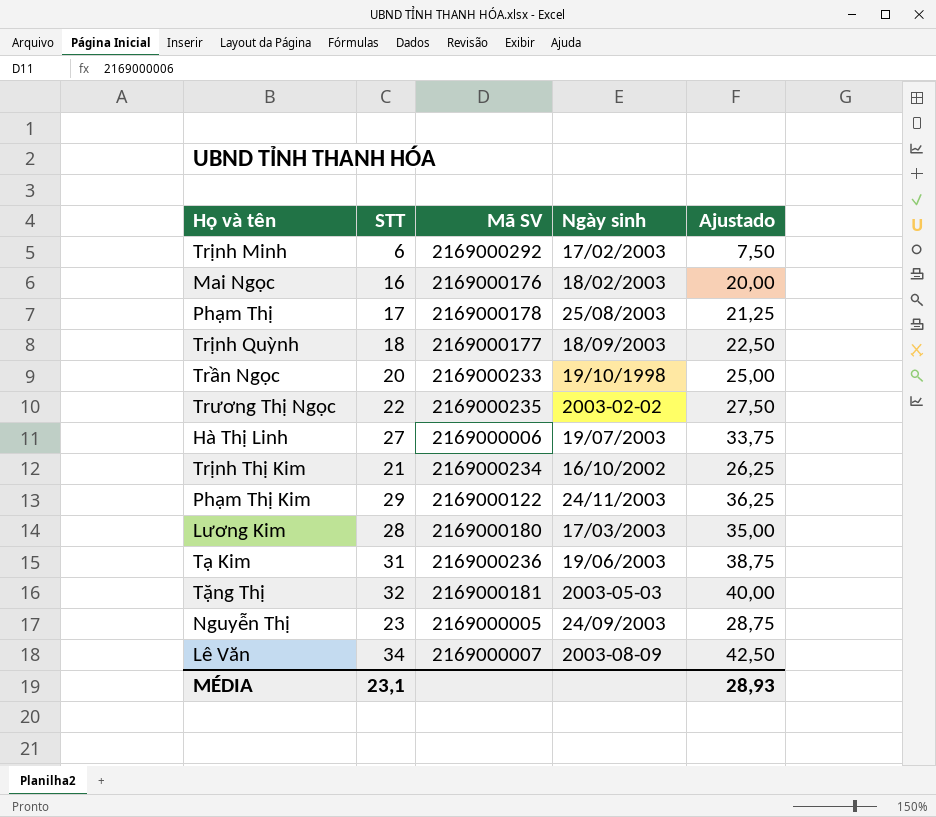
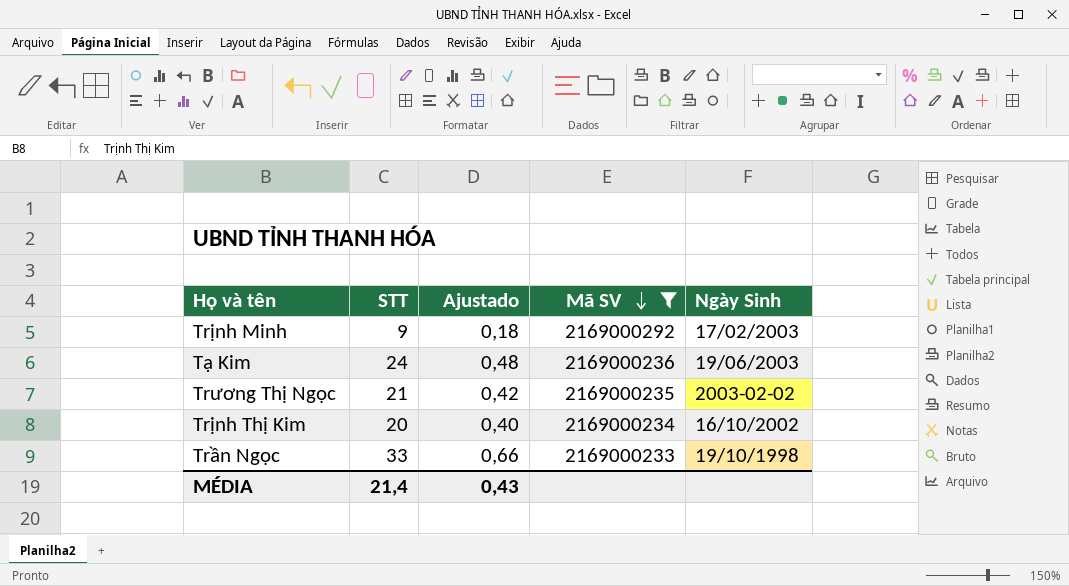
filter: none -> Mã SV >= 2169000233
row order: none -> Mã SV descending
column Ajustado | formula: [STT] * 1,25 -> [STT] * 0,02
column Ajustado | position: 5 -> 3
column name: Ngày sinh -> Ngày Sinh
Trịnh Minh | STT: 6 -> 9
Tạ Kim | STT: 31 -> 24
Trương Thị Ngọc | STT: 22 -> 21
Trịnh Thị Kim | STT: 21 -> 20
Trần Ngọc | STT: 20 -> 33
MÉDIA | STT: 23,1 -> 21,4
MÉDIA | Ajustado: 28,93 -> 0,43

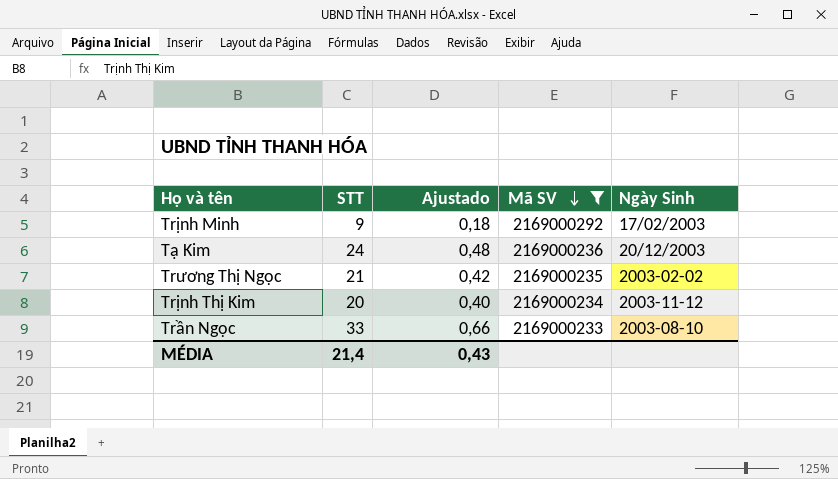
Tạ Kim | Ngày Sinh: 19/06/2003 -> 20/12/2003
Trịnh Thị Kim | Ngày Sinh: 16/10/2002 -> 2003-11-12
Trần Ngọc | Ngày Sinh: 19/10/1998 -> 2003-08-10

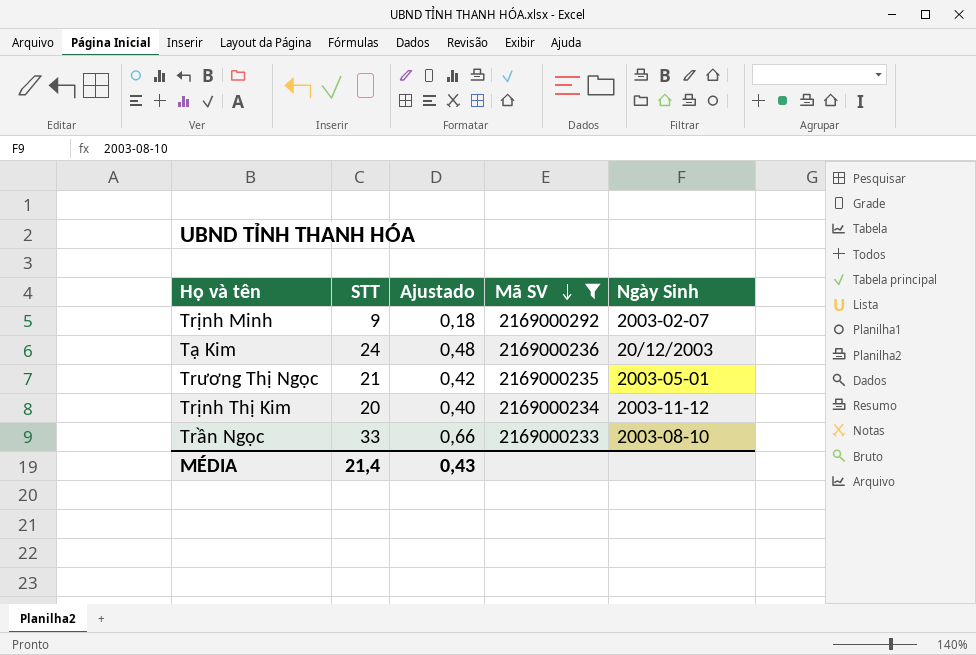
Trịnh Minh | Ngày Sinh: 17/02/2003 -> 2003-02-07
Trương Thị Ngọc | Ngày Sinh: 2003-02-02 -> 2003-05-01

